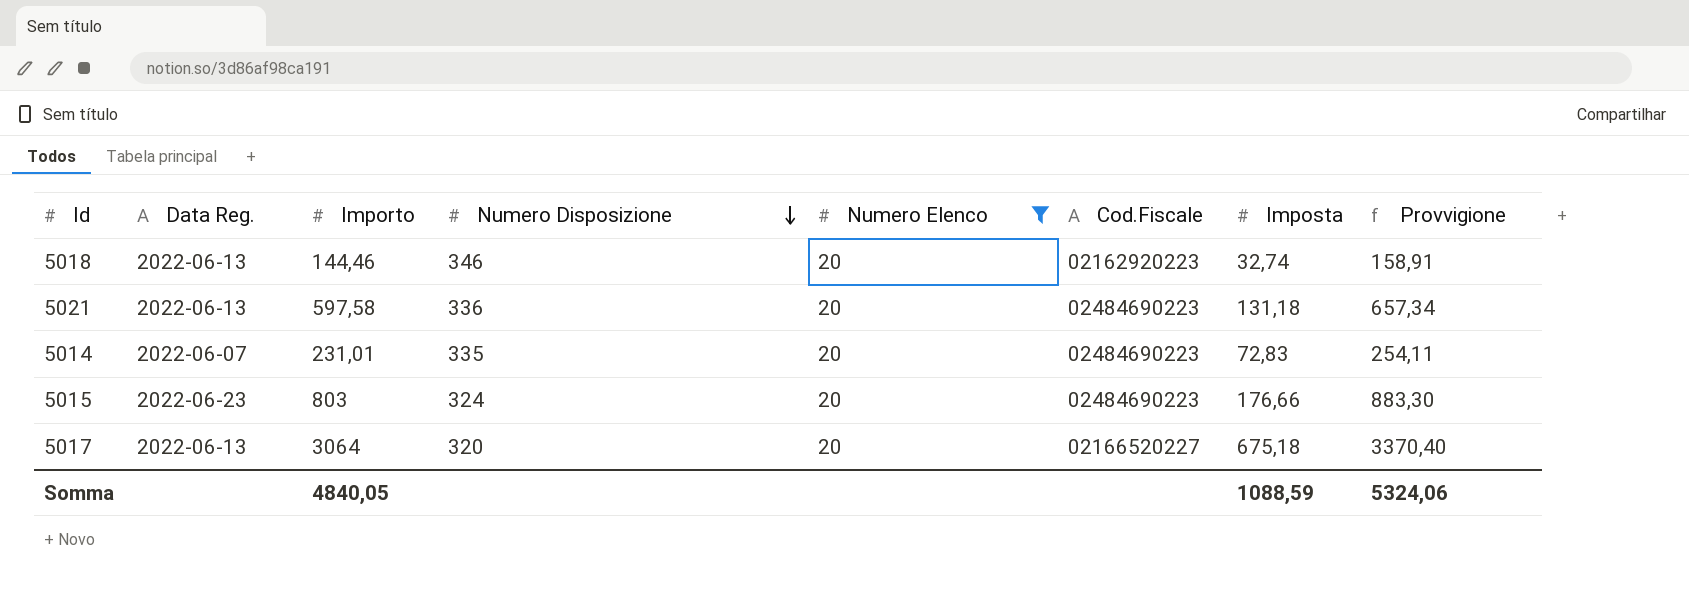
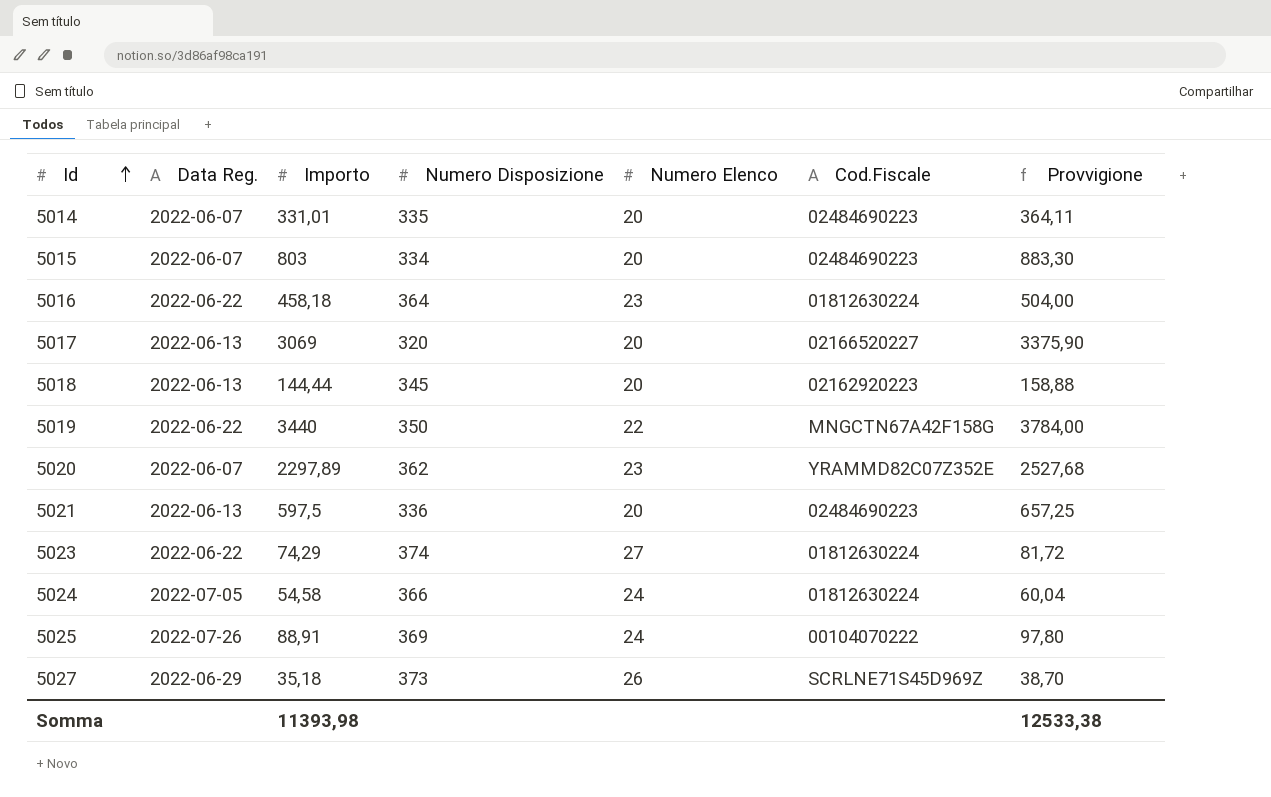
filter: Numero Elenco = 20 -> none
row order: Numero Disposizione descending -> Id ascending
column Imposta | position: 7 -> none
5014 | Importo: 231,01 -> 331,01
5014 | Provvigione: 254,11 -> 364,11
5015 | Data Reg.: 2022-06-23 -> 2022-06-07
5015 | Numero Disposizione: 324 -> 334
5017 | Importo: 3064 -> 3069
5017 | Provvigione: 3370,40 -> 3375,90
5018 | Importo: 144,46 -> 144,44
5018 | Numero Disposizione: 346 -> 345
5018 | Provvigione: 158,91 -> 158,88
5021 | Importo: 597,58 -> 597,5
5021 | Provvigione: 657,34 -> 657,25
Somma | Importo: 4840,05 -> 11393,98
Somma | Provvigione: 5324,06 -> 12533,38

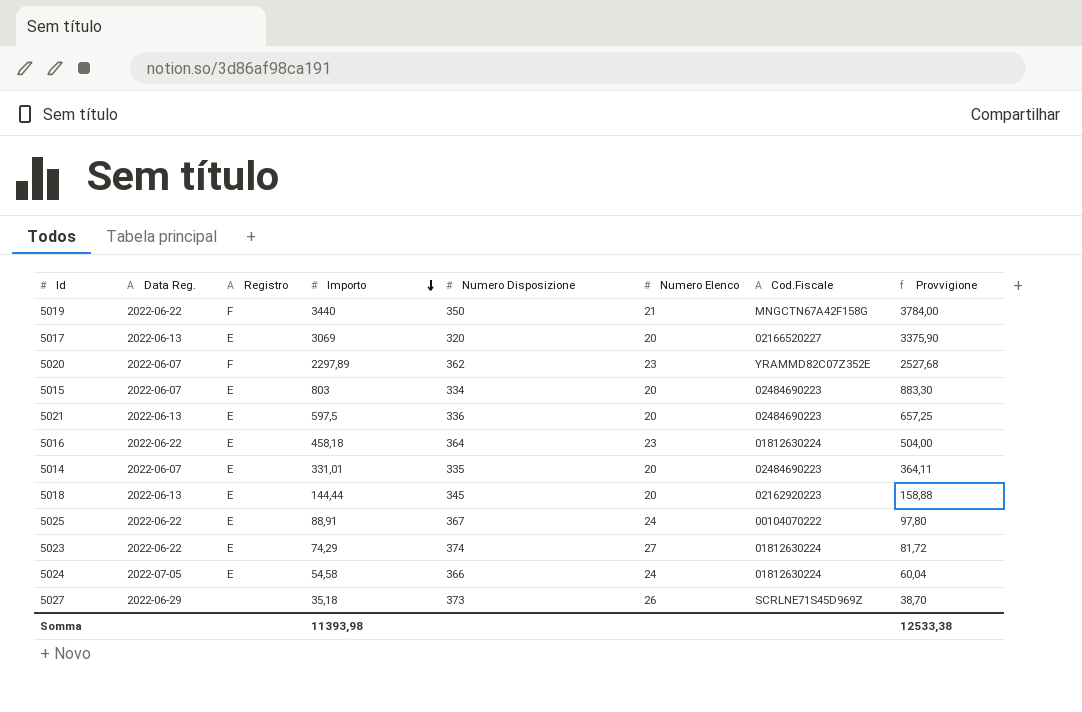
row order: Id ascending -> Importo descending
column Registro | position: none -> 3
5019 | Numero Elenco: 22 -> 21
5025 | Data Reg.: 2022-07-26 -> 2022-06-22
5025 | Numero Disposizione: 369 -> 367

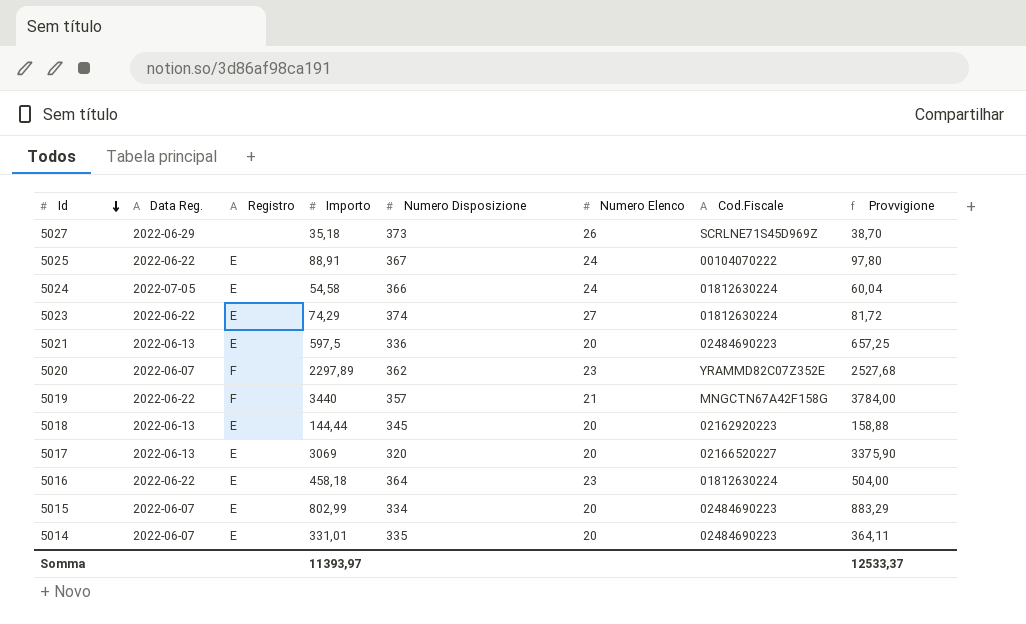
row order: Importo descending -> Id descending
5019 | Numero Disposizione: 350 -> 357
5015 | Importo: 803 -> 802,99
5015 | Provvigione: 883,30 -> 883,29
Somma | Importo: 11393,98 -> 11393,97
Somma | Provvigione: 12533,38 -> 12533,37

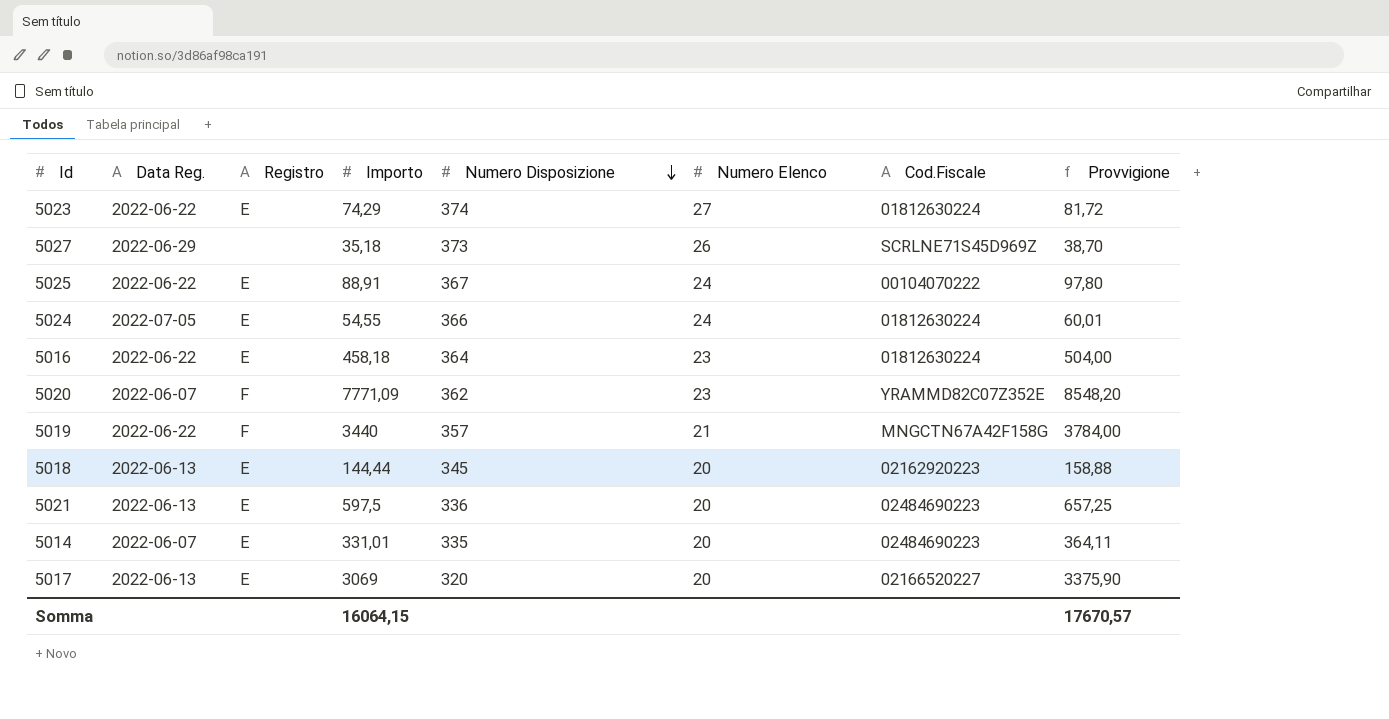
row order: Id descending -> Numero Disposizione descending
row 5015: 2022-06-07 | E | 802,99 | 334 | 20 | 02484690223 | 883,29 -> none
5024 | Importo: 54,58 -> 54,55
5024 | Provvigione: 60,04 -> 60,01
5020 | Importo: 2297,89 -> 7771,09
5020 | Provvigione: 2527,68 -> 8548,20
Somma | Importo: 11393,97 -> 16064,15
Somma | Provvigione: 12533,37 -> 17670,57

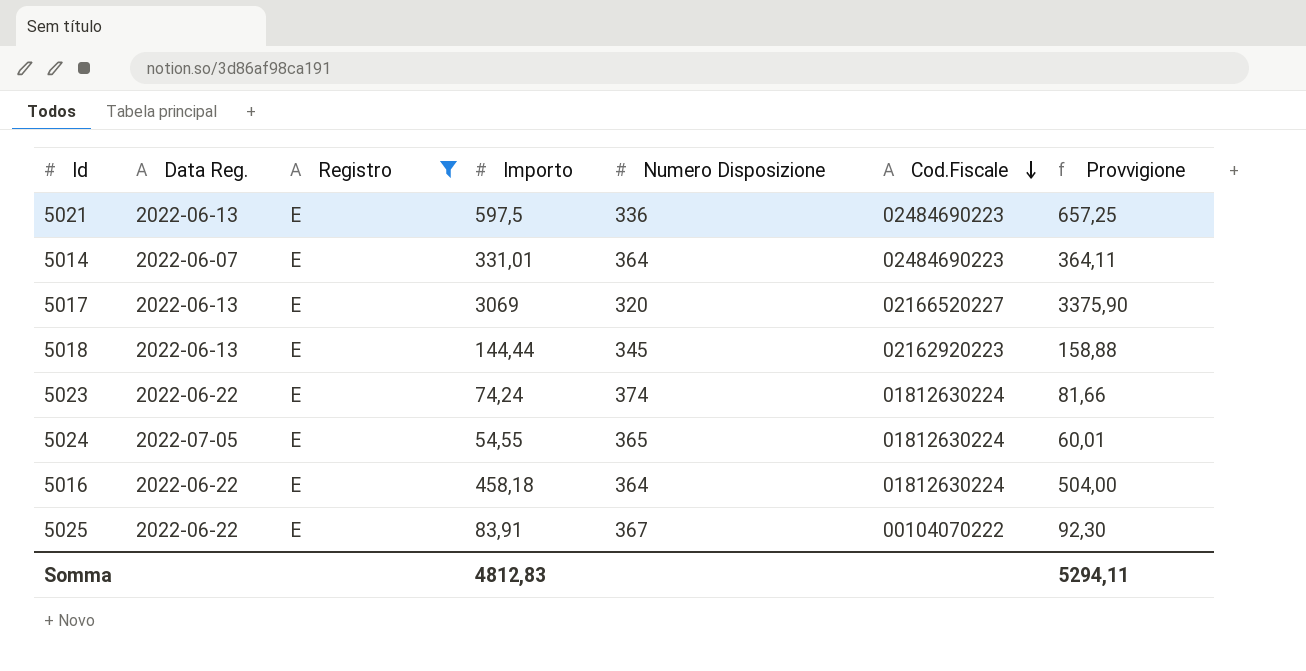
filter: none -> Registro = E
row order: Numero Disposizione descending -> Cod.Fiscale descending
column Numero Elenco | position: 6 -> none
5014 | Numero Disposizione: 335 -> 364
5023 | Importo: 74,29 -> 74,24
5023 | Provvigione: 81,72 -> 81,66
5024 | Numero Disposizione: 366 -> 365
5025 | Importo: 88,91 -> 83,91
5025 | Provvigione: 97,80 -> 92,30
Somma | Importo: 16064,15 -> 4812,83
Somma | Provvigione: 17670,57 -> 5294,11

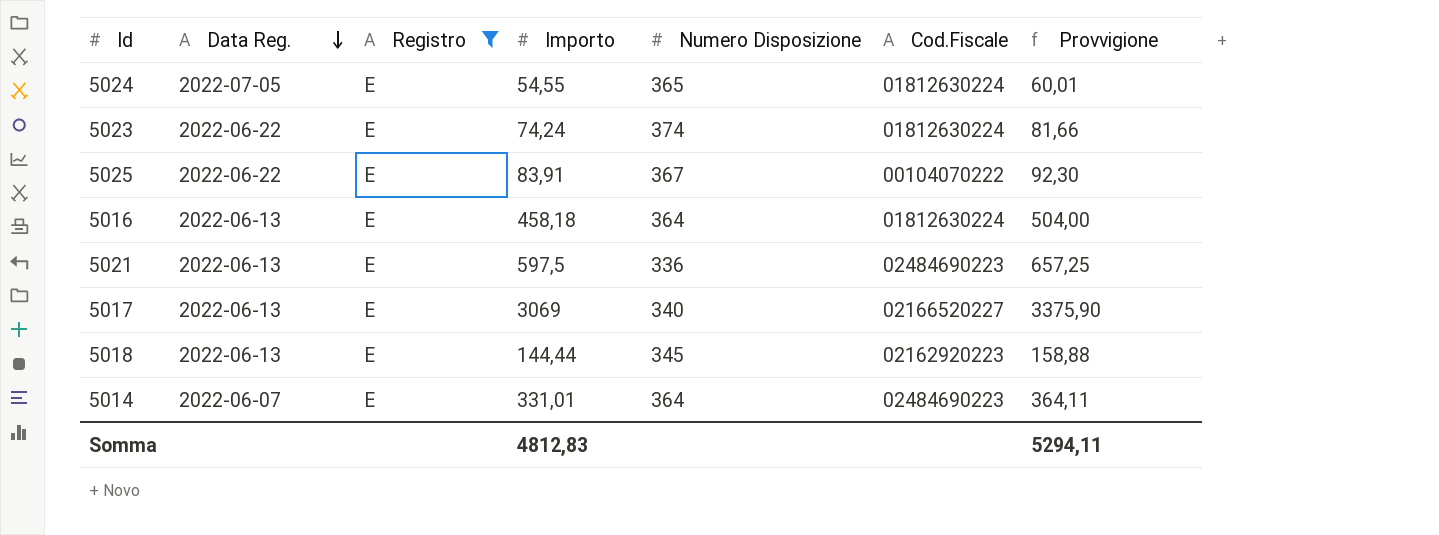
row order: Cod.Fiscale descending -> Data Reg. descending
5016 | Data Reg.: 2022-06-22 -> 2022-06-13
5017 | Numero Disposizione: 320 -> 340

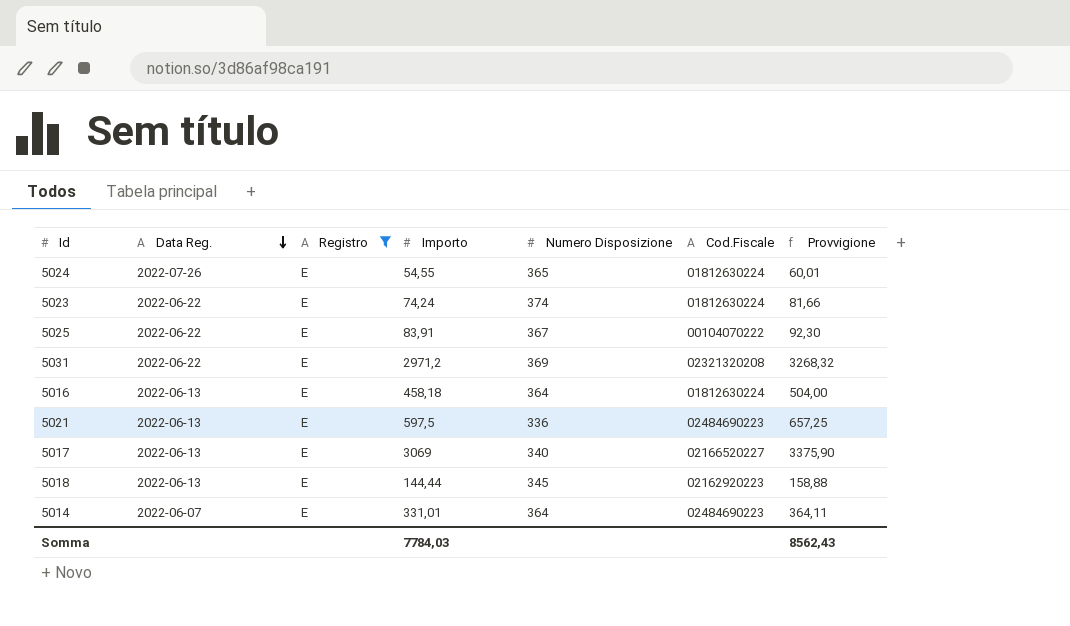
5024 | Data Reg.: 2022-07-05 -> 2022-07-26
row 5031: none -> 2022-06-22 | E | 2971,2 | 369 | 02321320208 | 3268,32
Somma | Importo: 4812,83 -> 7784,03
Somma | Provvigione: 5294,11 -> 8562,43

